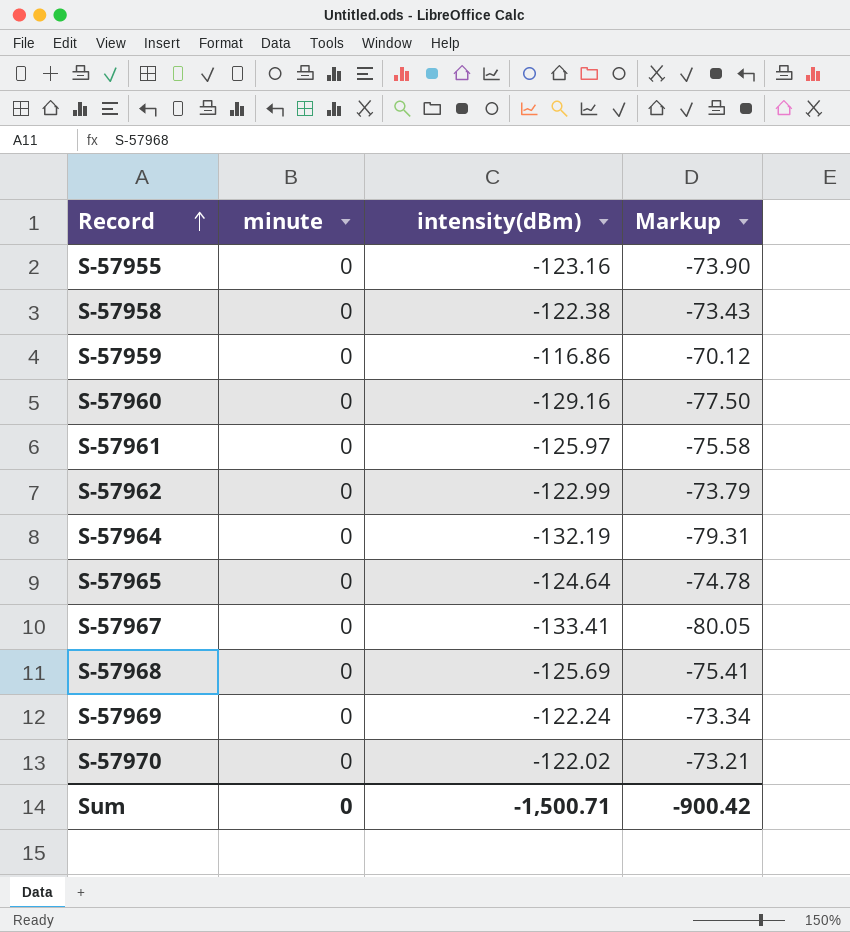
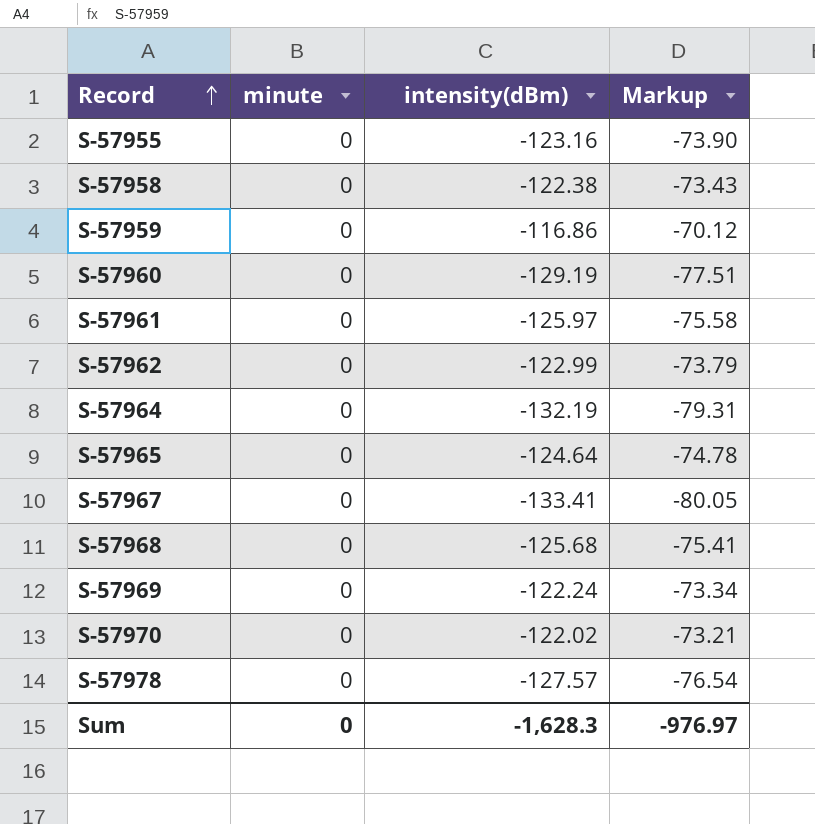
S-57960 | intensity(dBm): -129.16 -> -129.19
S-57960 | Markup: -77.50 -> -77.51
S-57968 | intensity(dBm): -125.69 -> -125.68
row S-57978: none -> 0 | -127.57 | -76.54
Sum | intensity(dBm): -1,500.71 -> -1,628.3
Sum | Markup: -900.42 -> -976.97

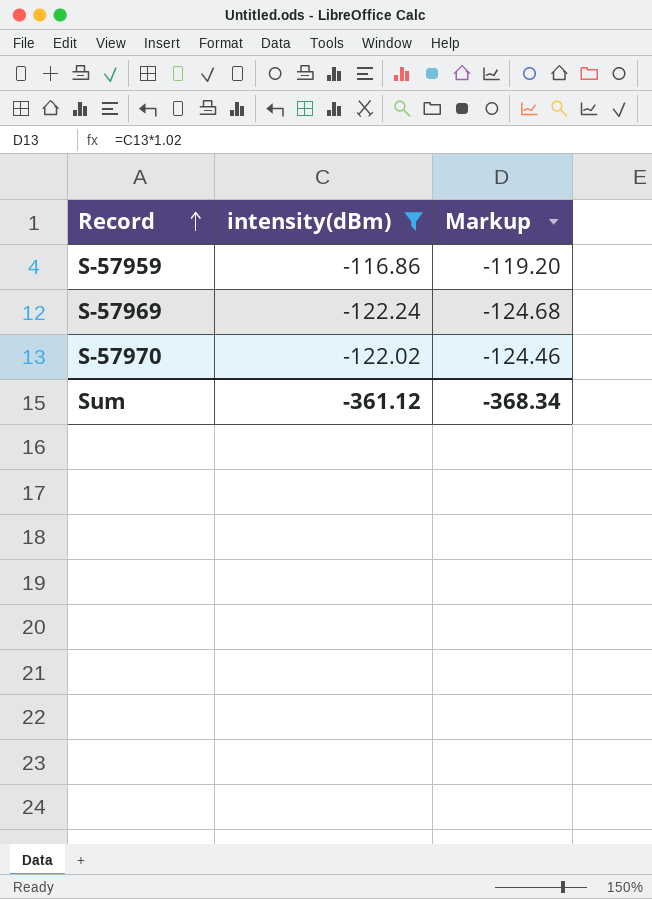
filter: none -> intensity(dBm) >= -122.24
column minute | position: 2 -> none
column Markup | formula: [intensity(dBm)] * 0.6 -> [intensity(dBm)] * 1.02
Sum | intensity(dBm): -1,628.3 -> -361.12
Sum | Markup: -976.97 -> -368.34

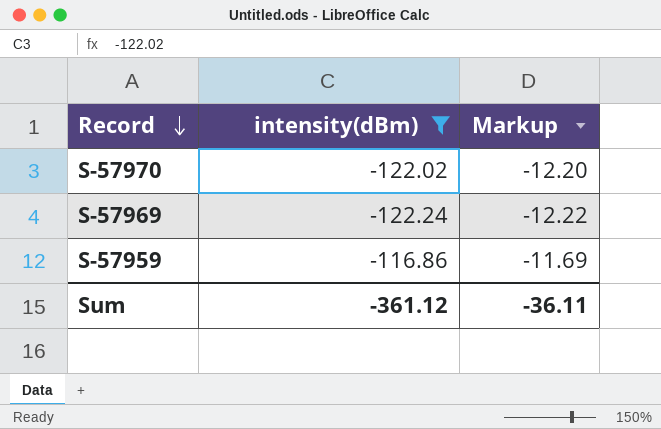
row order: Record ascending -> Record descending
column Markup | formula: [intensity(dBm)] * 1.02 -> [intensity(dBm)] * 0.1
Sum | Markup: -368.34 -> -36.11

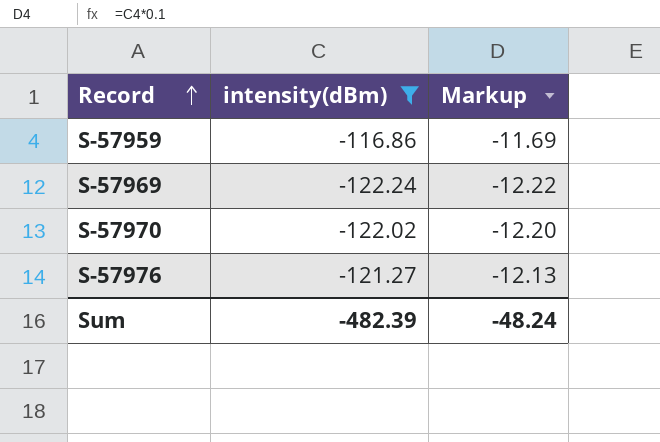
row order: Record descending -> Record ascending
row S-57976: none -> -121.27 | -12.13
Sum | intensity(dBm): -361.12 -> -482.39
Sum | Markup: -36.11 -> -48.24

